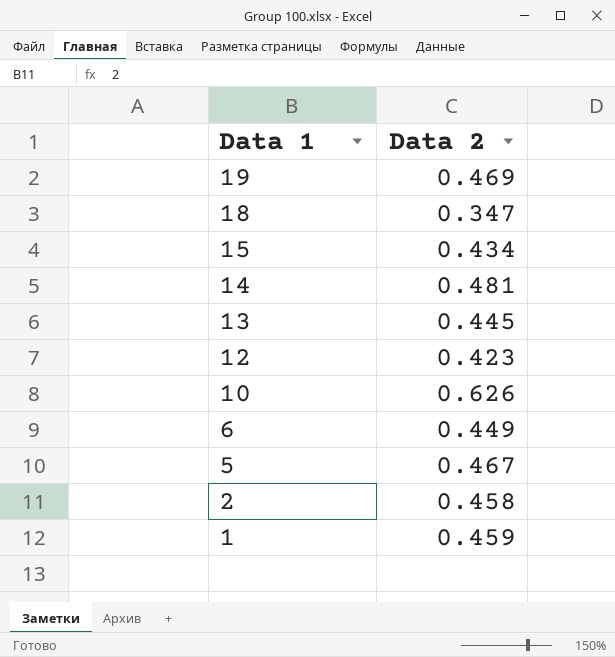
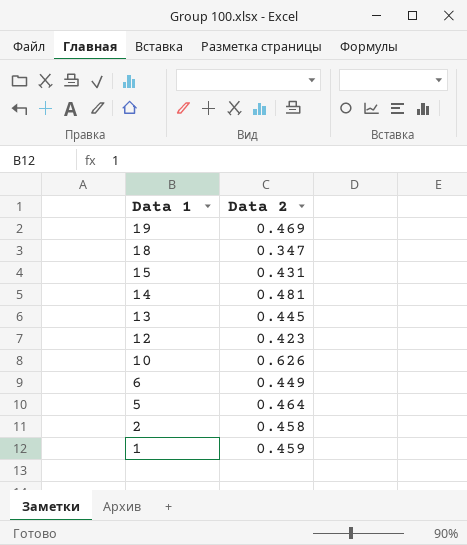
15 | Data 2: 0.434 -> 0.431
5 | Data 2: 0.467 -> 0.464

